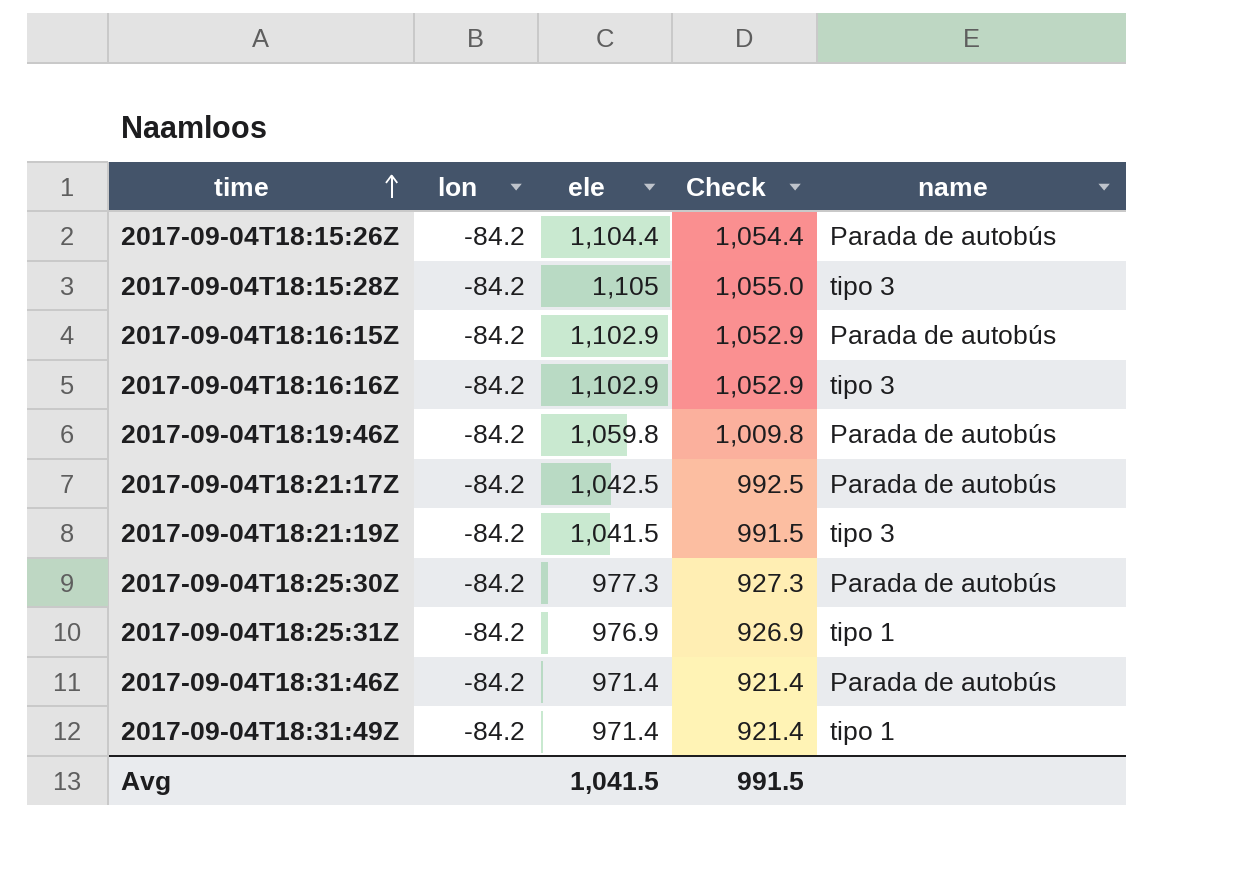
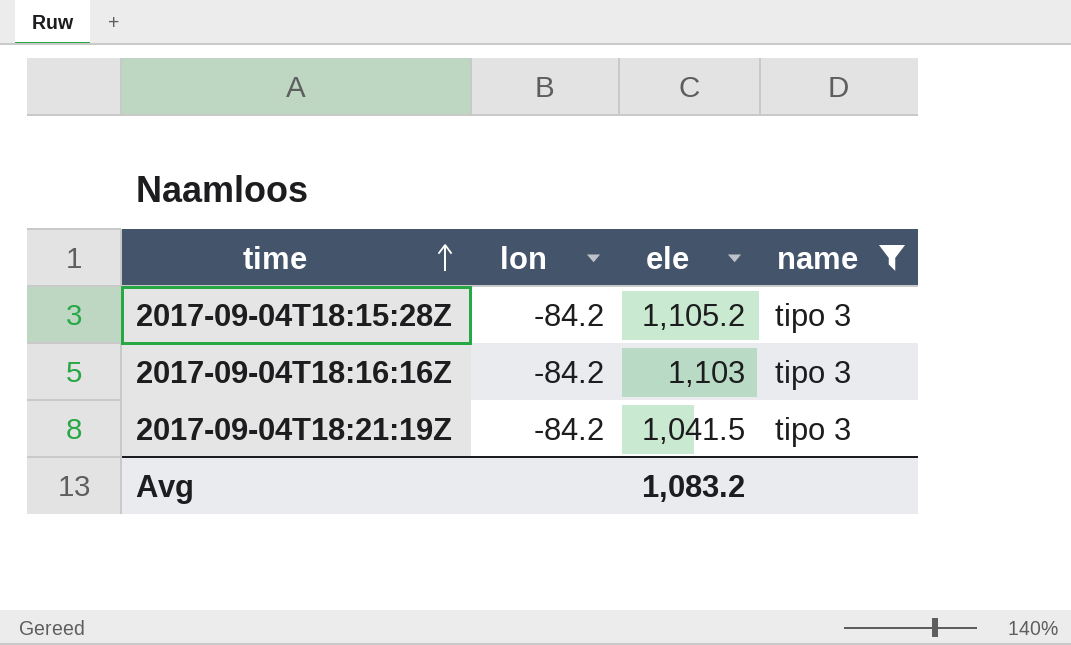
filter: none -> name = tipo 3
column Check | formula: [ele] - 50 -> none
2017-09-04T18:15:28Z | ele: 1,105 -> 1,105.2
2017-09-04T18:16:16Z | ele: 1,102.9 -> 1,103
Avg | ele: 1,041.5 -> 1,083.2

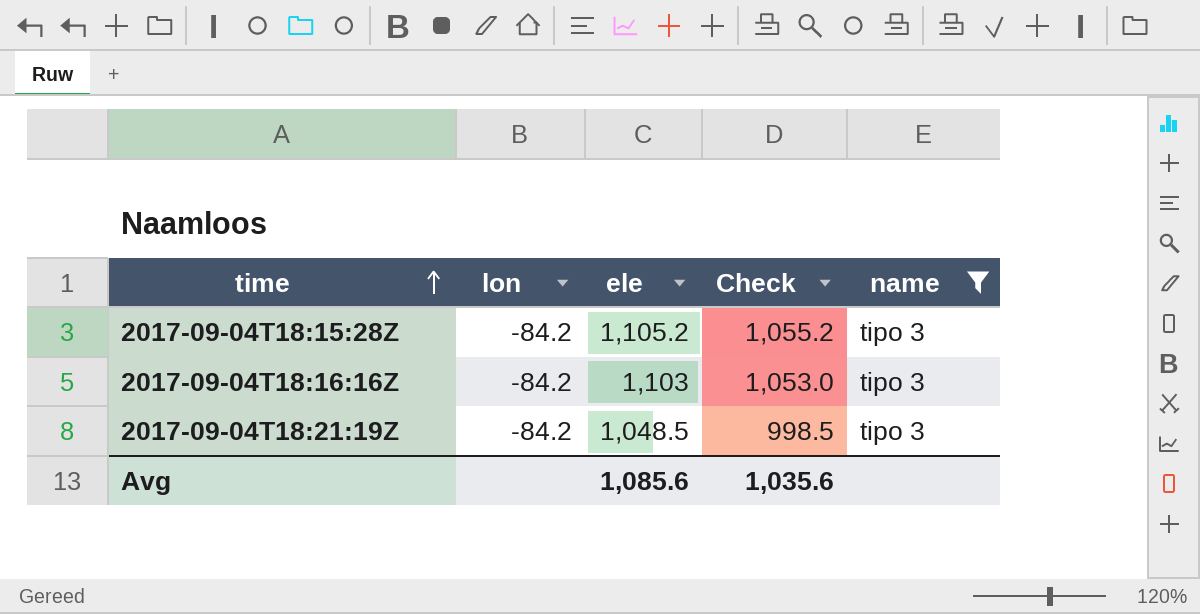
column Check | formula: none -> [ele] - 50
2017-09-04T18:21:19Z | ele: 1,041.5 -> 1,048.5
Avg | ele: 1,083.2 -> 1,085.6

